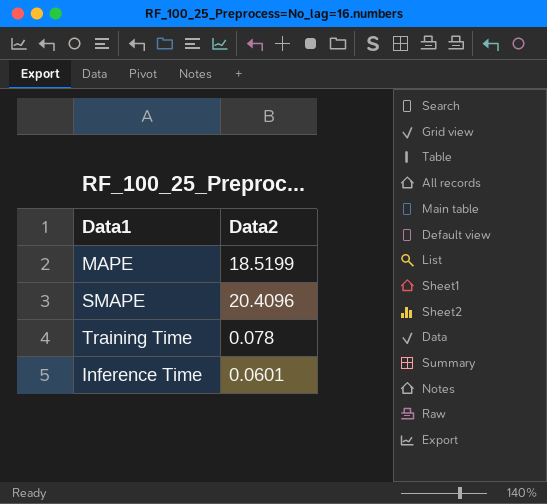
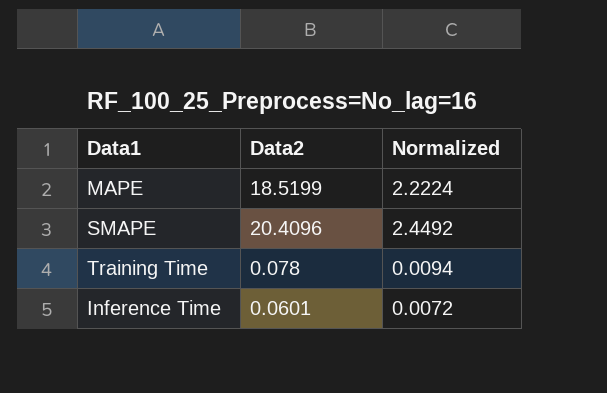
column Normalized | formula: none -> [Data2] * 0.12

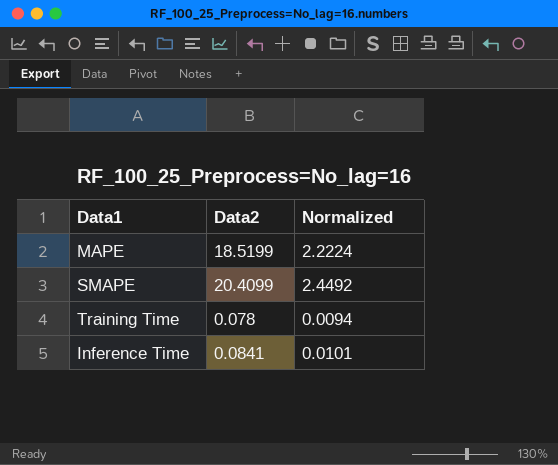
SMAPE | Data2: 20.4096 -> 20.4099
Inference Time | Data2: 0.0601 -> 0.0841
Inference Time | Normalized: 0.0072 -> 0.0101

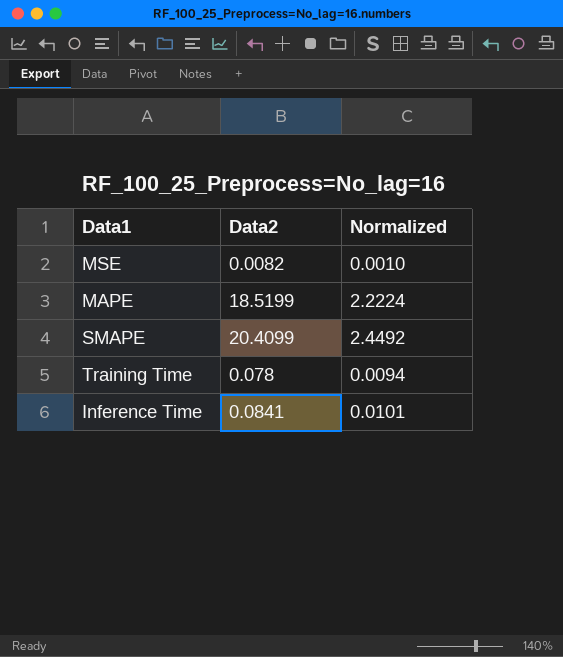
row MSE: none -> 0.0082 | 0.0010

